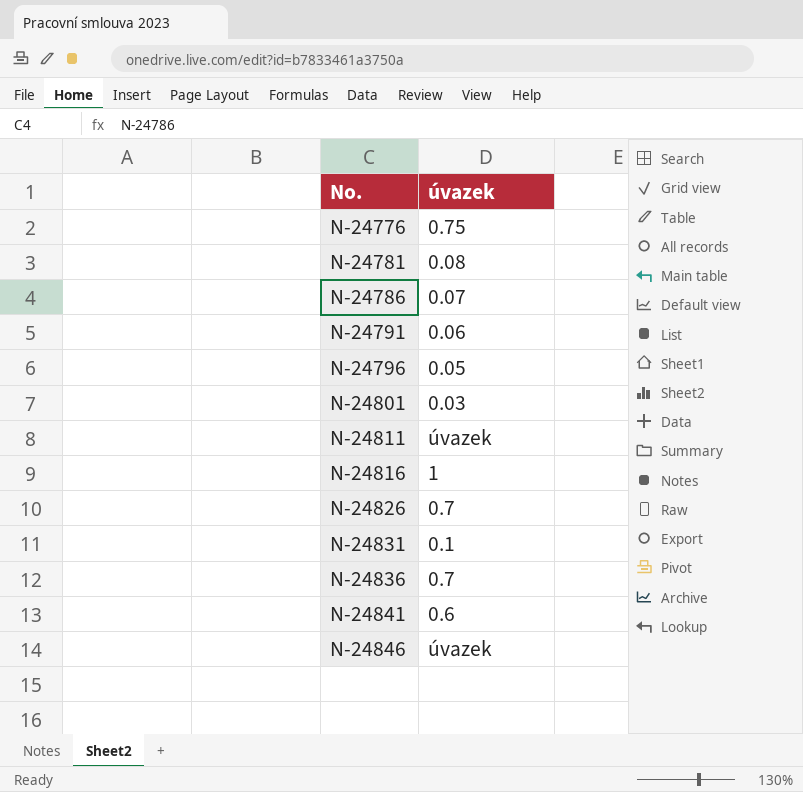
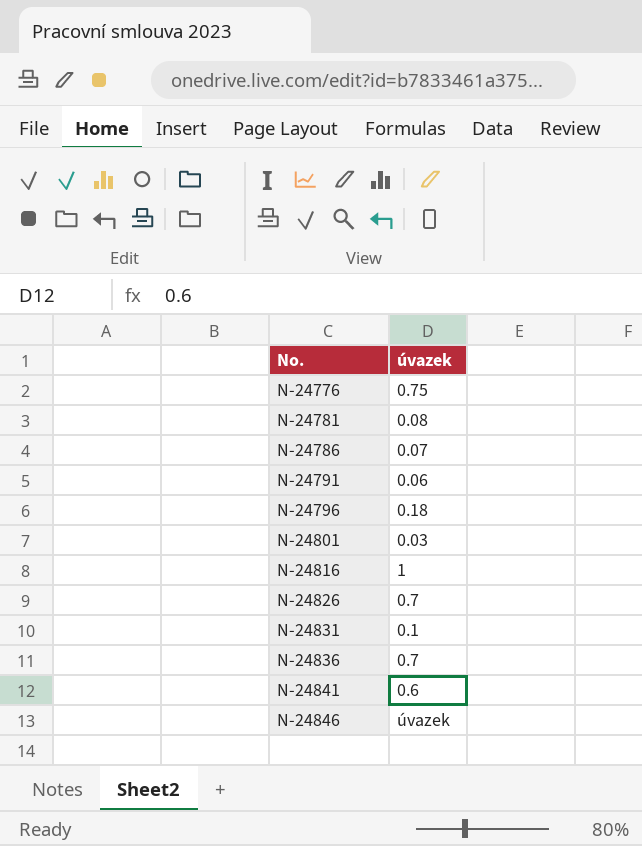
row N-24811: úvazek -> none
N-24796 | úvazek: 0.05 -> 0.18

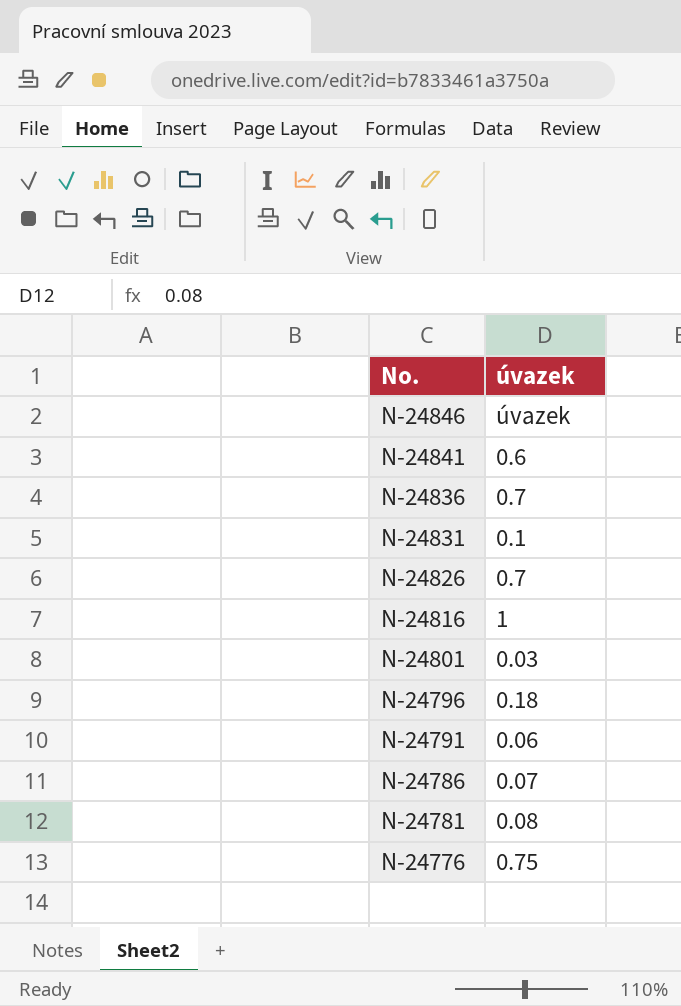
row order: No. ascending -> No. descending

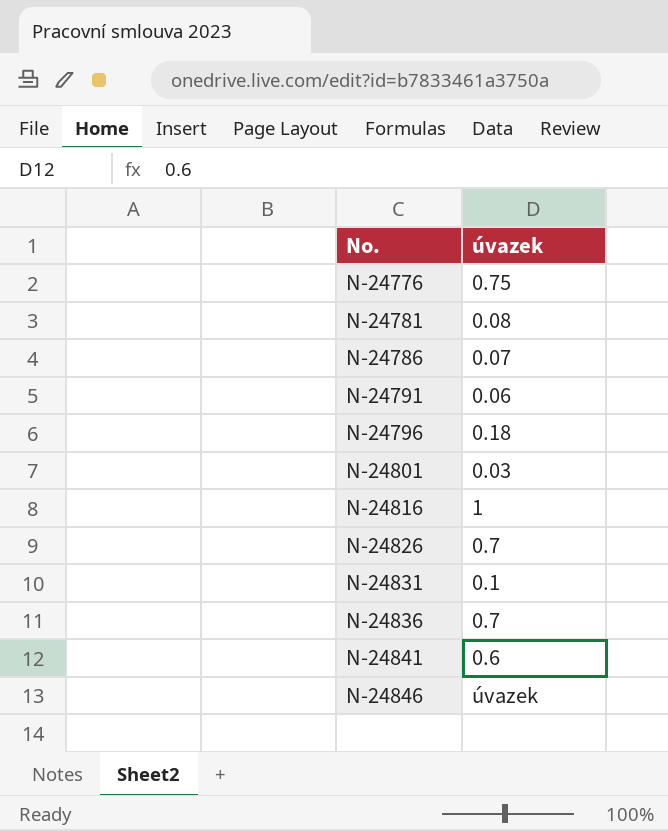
row order: No. descending -> No. ascending

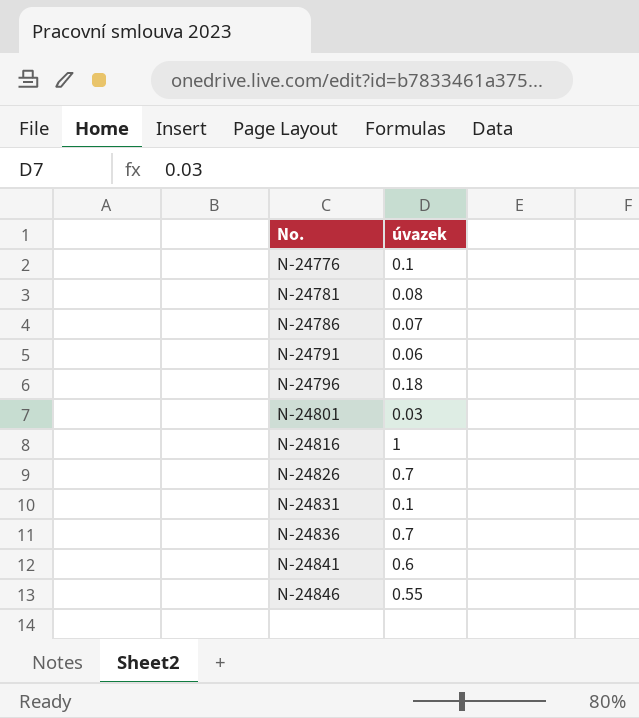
N-24776 | úvazek: 0.75 -> 0.1
N-24846 | úvazek: úvazek -> 0.55

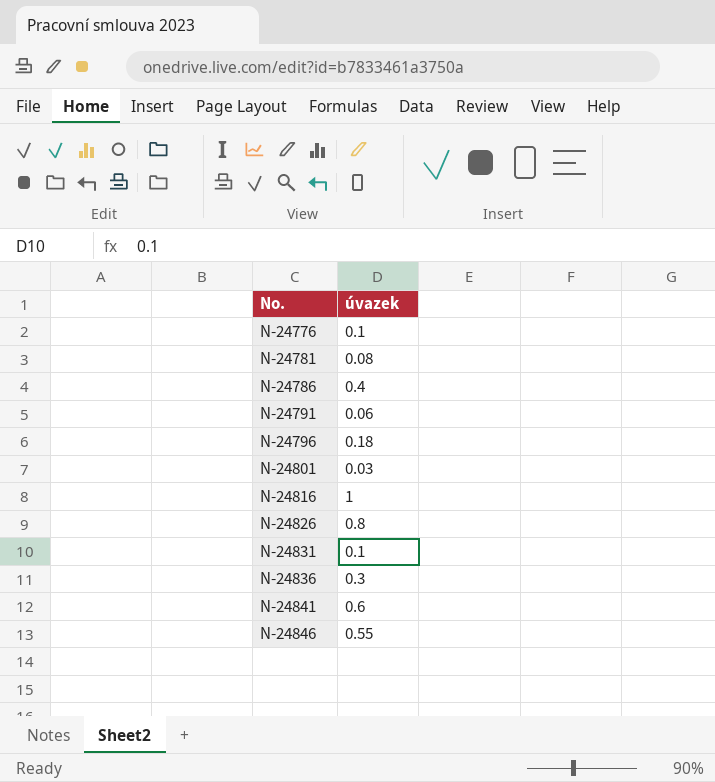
N-24786 | úvazek: 0.07 -> 0.4
N-24826 | úvazek: 0.7 -> 0.8
N-24836 | úvazek: 0.7 -> 0.3

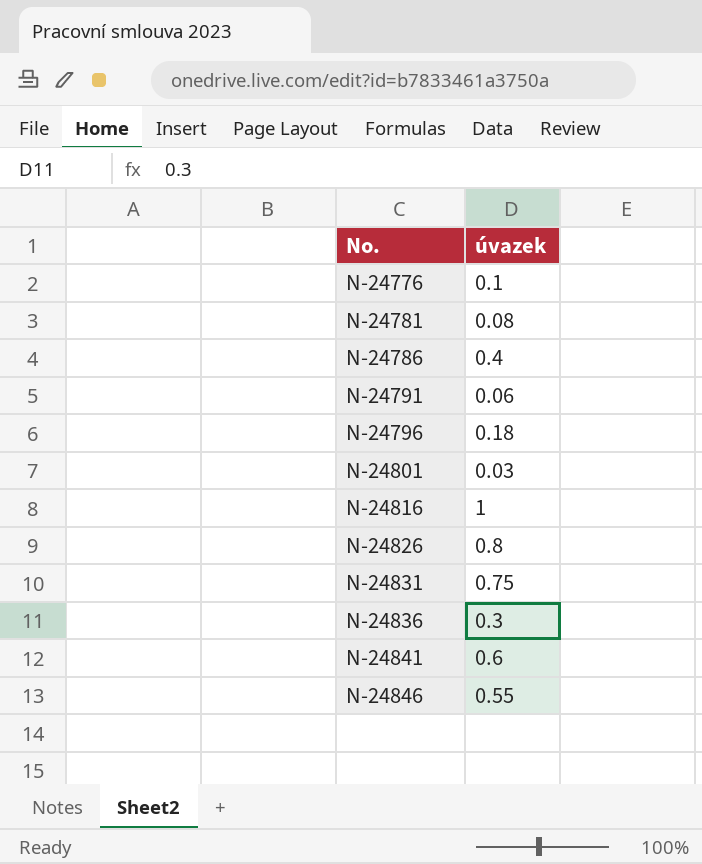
N-24831 | úvazek: 0.1 -> 0.75

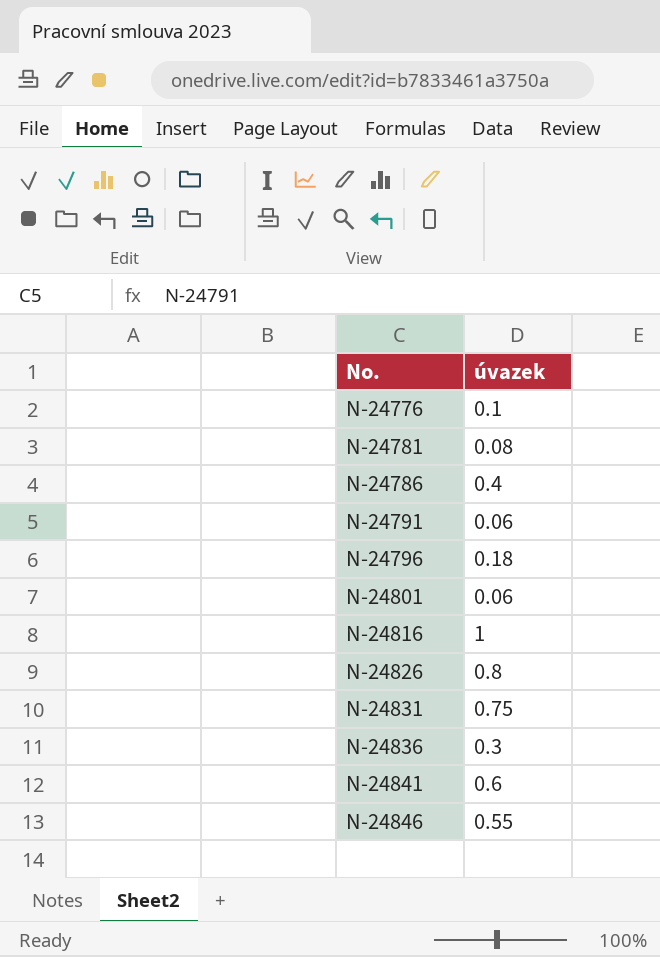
N-24801 | úvazek: 0.03 -> 0.06

